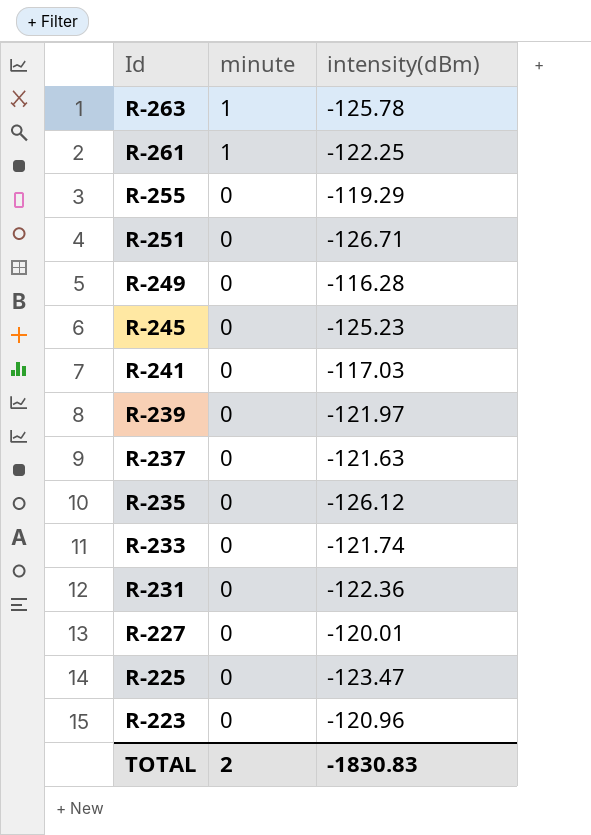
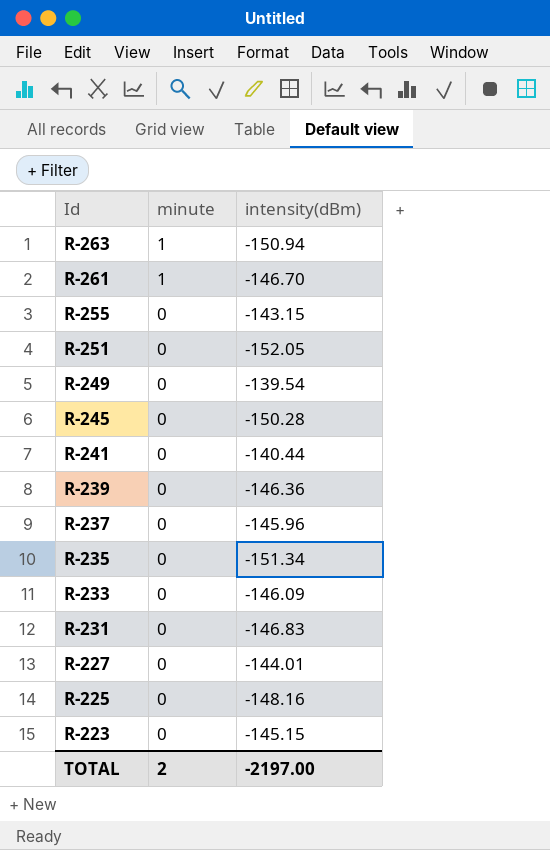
R-263 | intensity(dBm): -125.78 -> -150.94
R-261 | intensity(dBm): -122.25 -> -146.70
R-255 | intensity(dBm): -119.29 -> -143.15
R-251 | intensity(dBm): -126.71 -> -152.05
R-249 | intensity(dBm): -116.28 -> -139.54
R-245 | intensity(dBm): -125.23 -> -150.28
R-241 | intensity(dBm): -117.03 -> -140.44
R-239 | intensity(dBm): -121.97 -> -146.36
R-237 | intensity(dBm): -121.63 -> -145.96
R-235 | intensity(dBm): -126.12 -> -151.34
R-233 | intensity(dBm): -121.74 -> -146.09
R-231 | intensity(dBm): -122.36 -> -146.83
R-227 | intensity(dBm): -120.01 -> -144.01
R-225 | intensity(dBm): -123.47 -> -148.16
R-223 | intensity(dBm): -120.96 -> -145.15
TOTAL | intensity(dBm): -1830.83 -> -2197.00

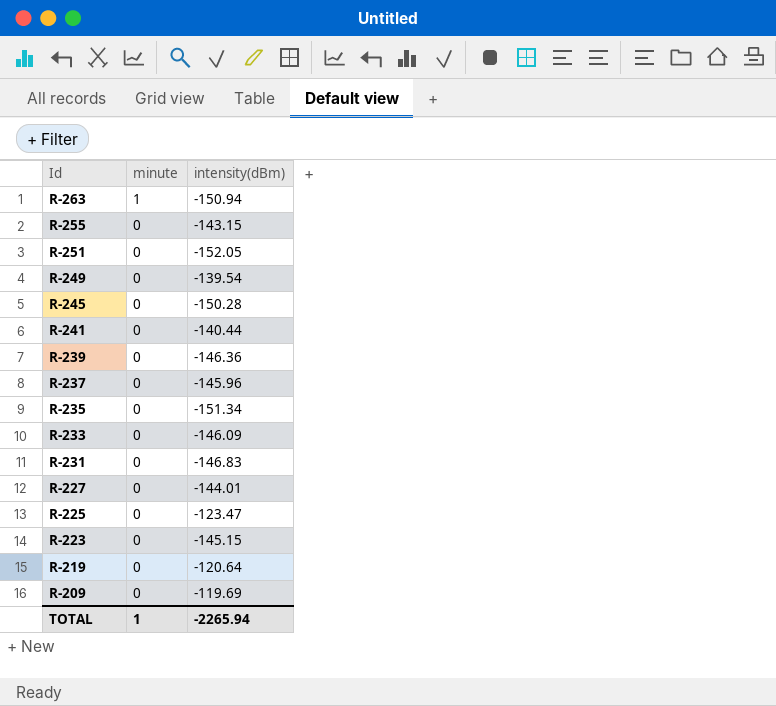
row R-261: 1 | -146.70 -> none
R-225 | intensity(dBm): -148.16 -> -123.47
row R-219: none -> 0 | -120.64
row R-209: none -> 0 | -119.69
TOTAL | minute: 2 -> 1
TOTAL | intensity(dBm): -2197.00 -> -2265.94

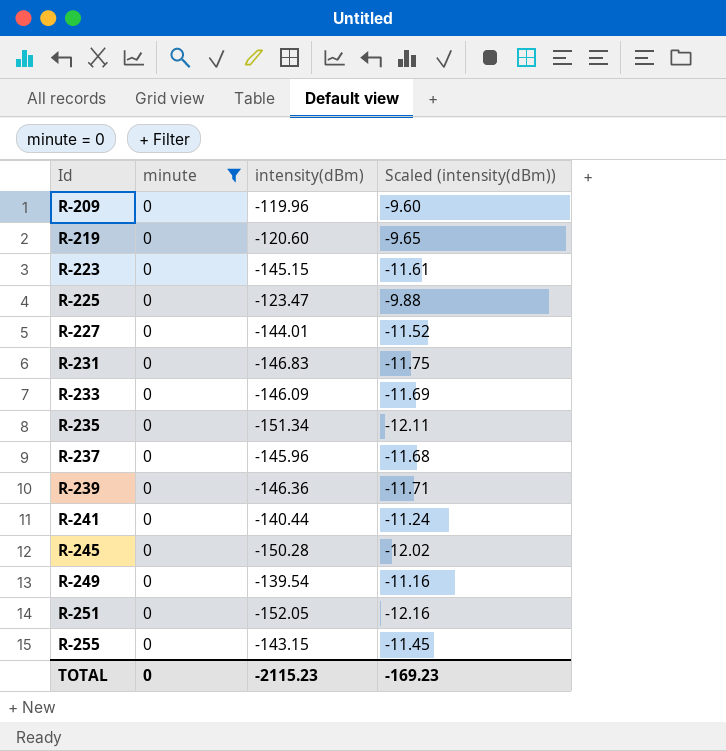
filter: none -> minute = 0
row order: Id descending -> Id ascending
column Scaled (intensity(dBm)) | formula: none -> [intensity(dBm)] * 0.08
R-209 | intensity(dBm): -119.69 -> -119.96
R-219 | intensity(dBm): -120.64 -> -120.60
TOTAL | minute: 1 -> 0
TOTAL | intensity(dBm): -2265.94 -> -2115.23

